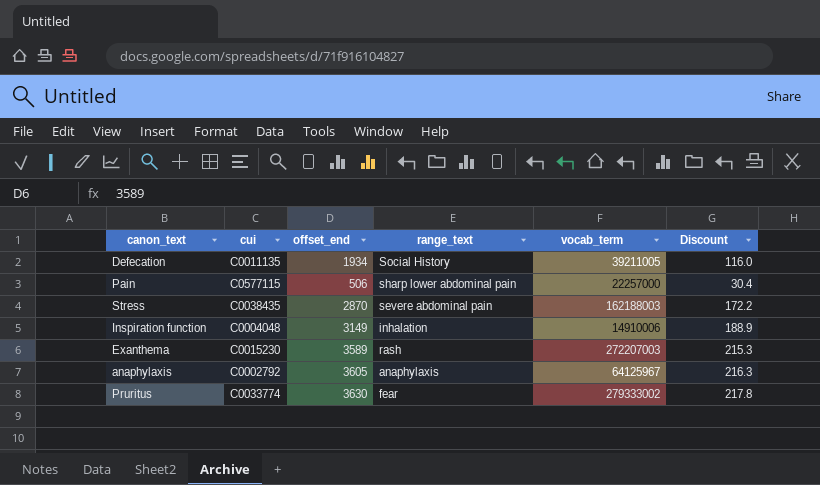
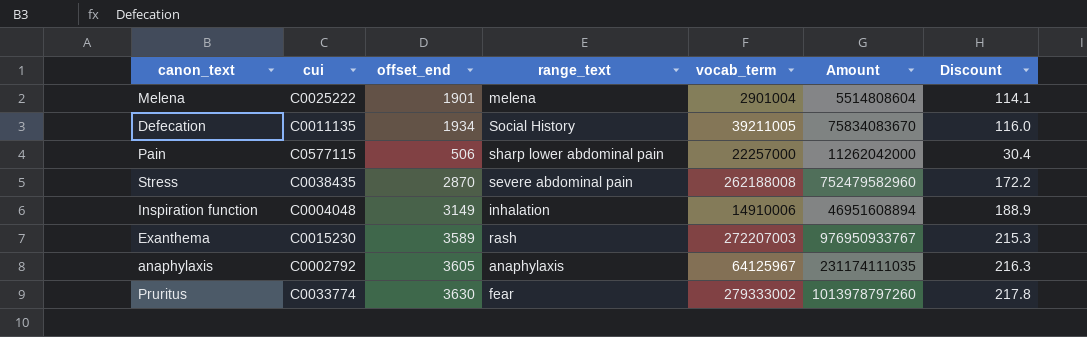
column Amount | formula: none -> [offset_end] * [vocab_term]
row Melena: none -> C0025222 | 1901 | melena | 2901004 | 5514808604 | 114.1
Stress | vocab_term: 162188003 -> 262188008

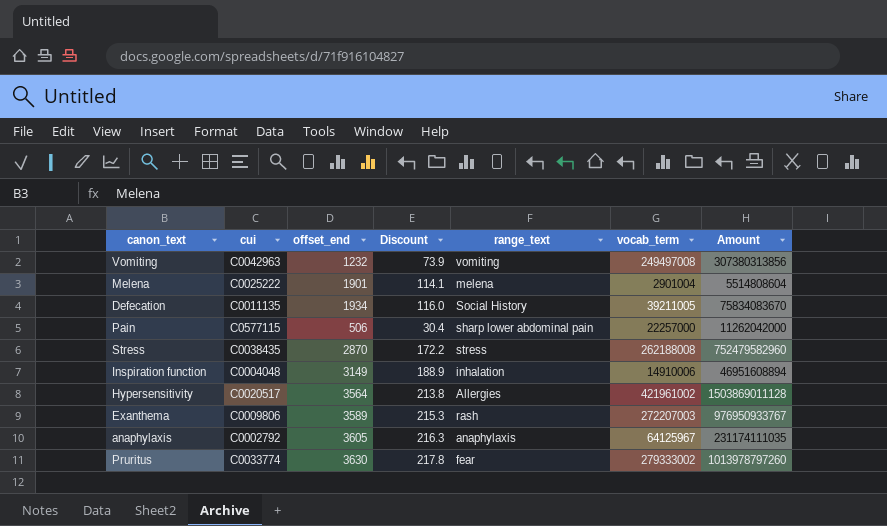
column Discount | position: 7 -> 4
row Vomiting: none -> C0042963 | 1232 | 73.9 | vomiting | 249497008 | 307380313856
Stress | range_text: severe abdominal pain -> stress
row Hypersensitivity: none -> C0020517 | 3564 | 213.8 | Allergies | 421961002 | 1503869011128
Exanthema | cui: C0015230 -> C0009806

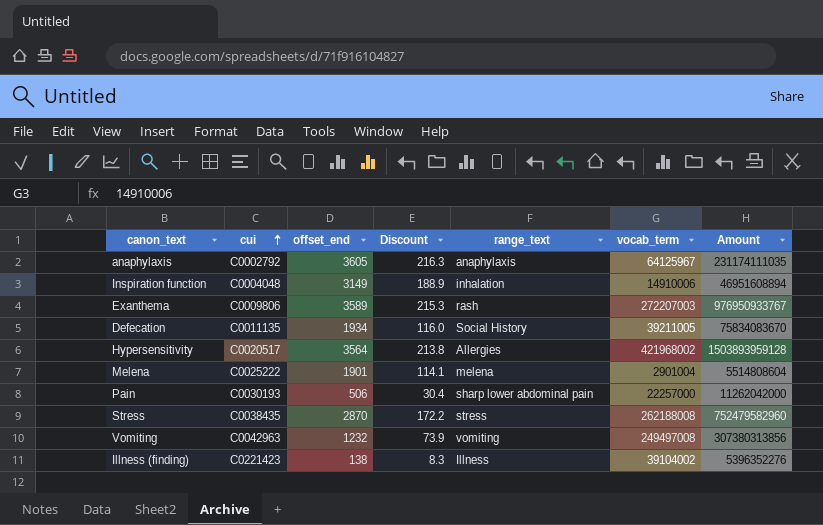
row order: none -> cui ascending
row Pruritus: C0033774 | 3630 | 217.8 | fear | 279333002 | 1013978797260 -> none
Hypersensitivity | vocab_term: 421961002 -> 421968002
Hypersensitivity | Amount: 1503869011128 -> 1503893959128
Pain | cui: C0577115 -> C0030193
row Illness (finding): none -> C0221423 | 138 | 8.3 | Illness | 39104002 | 5396352276

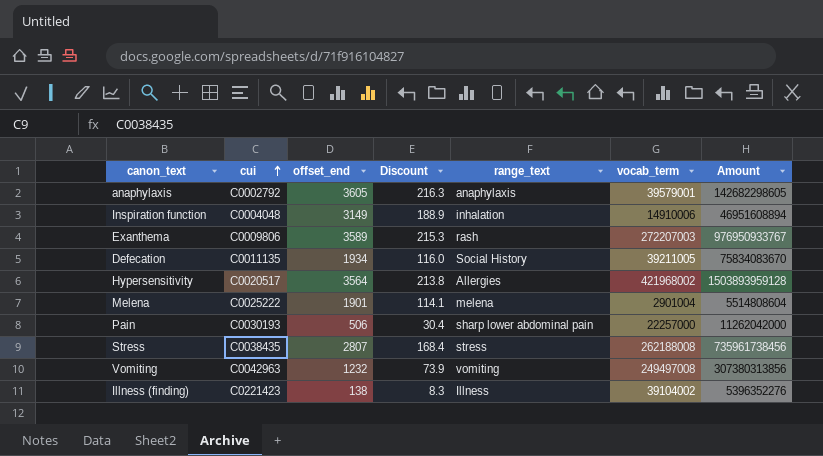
anaphylaxis | vocab_term: 64125967 -> 39579001
anaphylaxis | Amount: 231174111035 -> 142682298605
Stress | offset_end: 2870 -> 2807
Stress | Discount: 172.2 -> 168.4
Stress | Amount: 752479582960 -> 735961738456

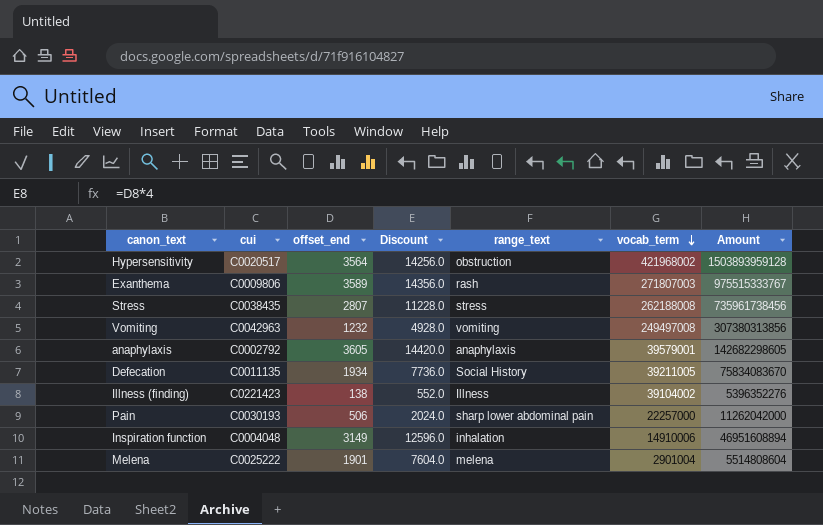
row order: cui ascending -> vocab_term descending
column Discount | formula: [offset_end] * 0.06 -> [offset_end] * 4
Hypersensitivity | range_text: Allergies -> obstruction
Exanthema | vocab_term: 272207003 -> 271807003
Exanthema | Amount: 976950933767 -> 975515333767

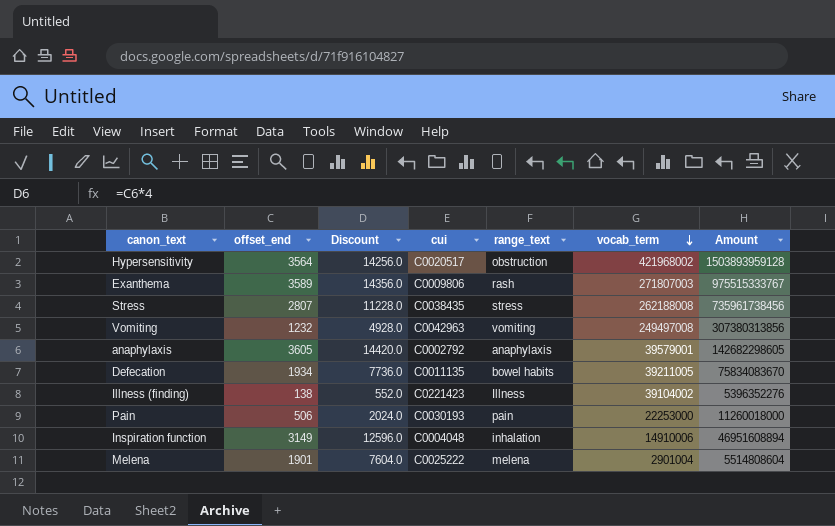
column cui | position: 2 -> 4
Defecation | range_text: Social History -> bowel habits
Pain | range_text: sharp lower abdominal pain -> pain
Pain | vocab_term: 22257000 -> 22253000
Pain | Amount: 11262042000 -> 11260018000

